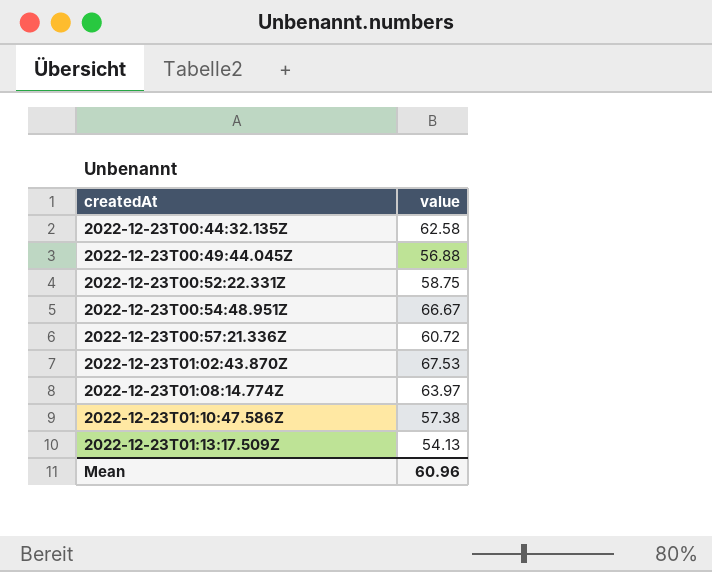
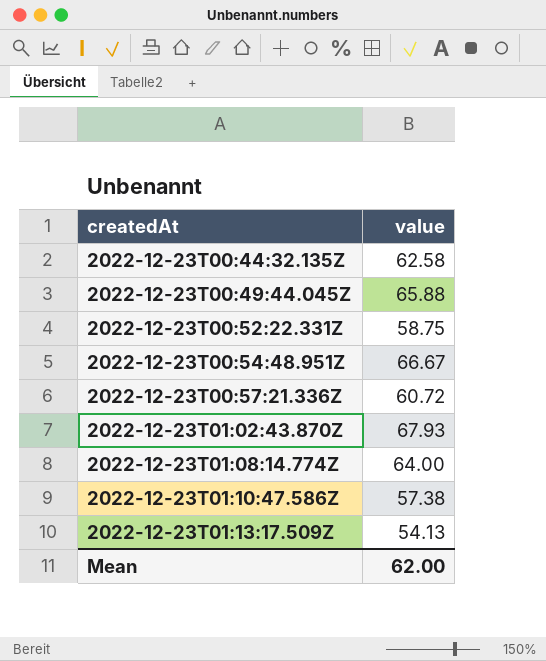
2022-12-23T00:49:44.045Z | value: 56.88 -> 65.88
2022-12-23T01:02:43.870Z | value: 67.53 -> 67.93
2022-12-23T01:08:14.774Z | value: 63.97 -> 64.00
Mean | value: 60.96 -> 62.00

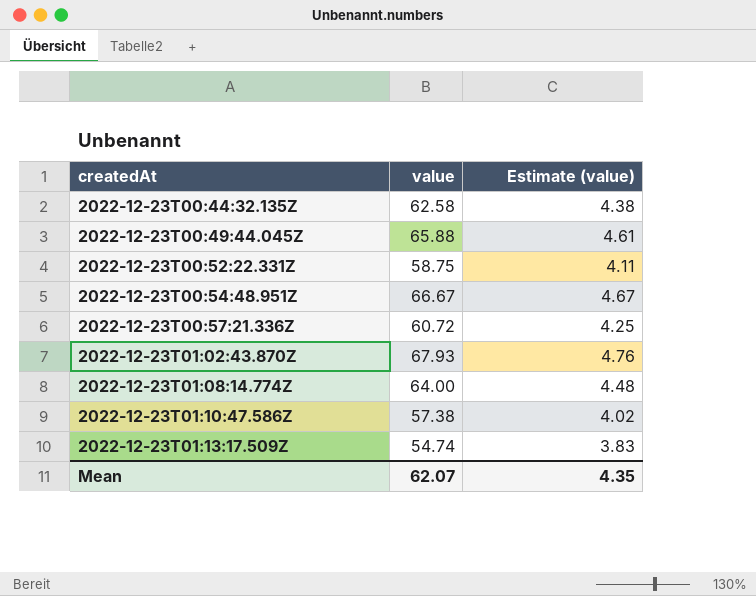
column Estimate (value) | formula: none -> [value] * 0.07
2022-12-23T01:13:17.509Z | value: 54.13 -> 54.74
Mean | value: 62.00 -> 62.07

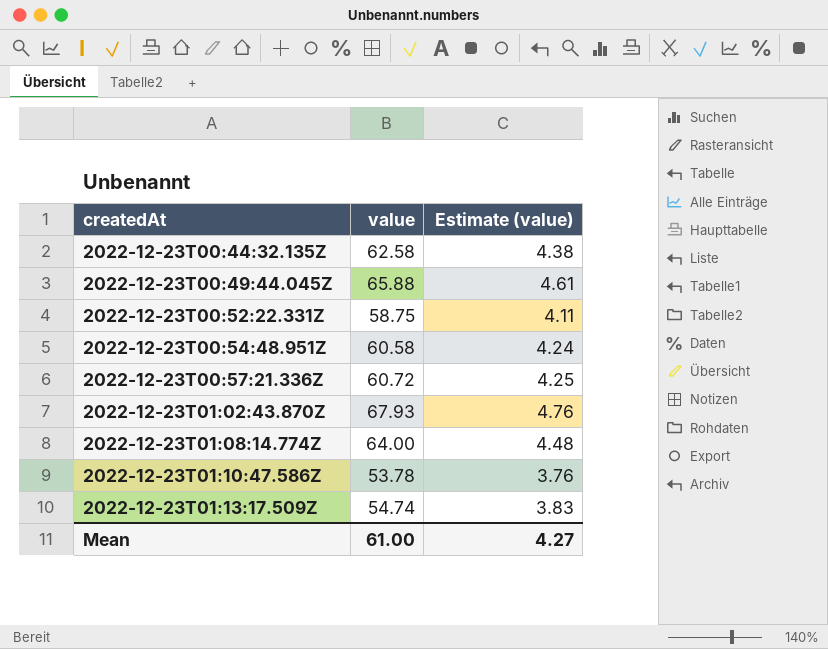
2022-12-23T00:54:48.951Z | value: 66.67 -> 60.58
2022-12-23T00:54:48.951Z | Estimate (value): 4.67 -> 4.24
2022-12-23T01:10:47.586Z | value: 57.38 -> 53.78
2022-12-23T01:10:47.586Z | Estimate (value): 4.02 -> 3.76
Mean | value: 62.07 -> 61.00
Mean | Estimate (value): 4.35 -> 4.27

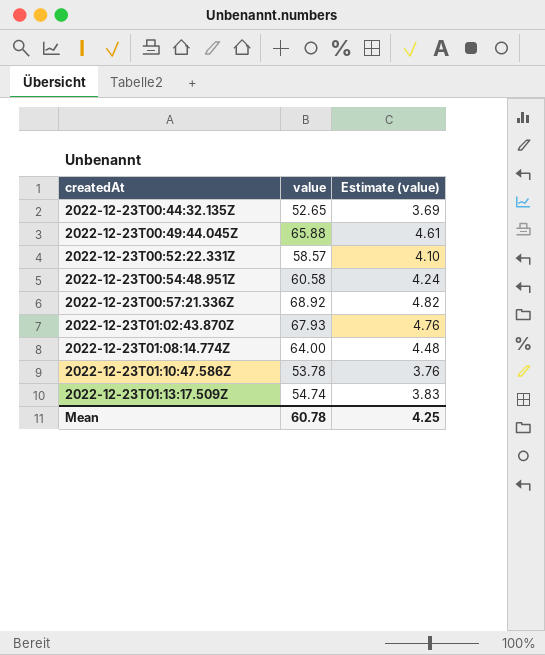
2022-12-23T00:44:32.135Z | value: 62.58 -> 52.65
2022-12-23T00:44:32.135Z | Estimate (value): 4.38 -> 3.69
2022-12-23T00:52:22.331Z | value: 58.75 -> 58.57
2022-12-23T00:52:22.331Z | Estimate (value): 4.11 -> 4.10
2022-12-23T00:57:21.336Z | value: 60.72 -> 68.92
2022-12-23T00:57:21.336Z | Estimate (value): 4.25 -> 4.82
Mean | value: 61.00 -> 60.78
Mean | Estimate (value): 4.27 -> 4.25

